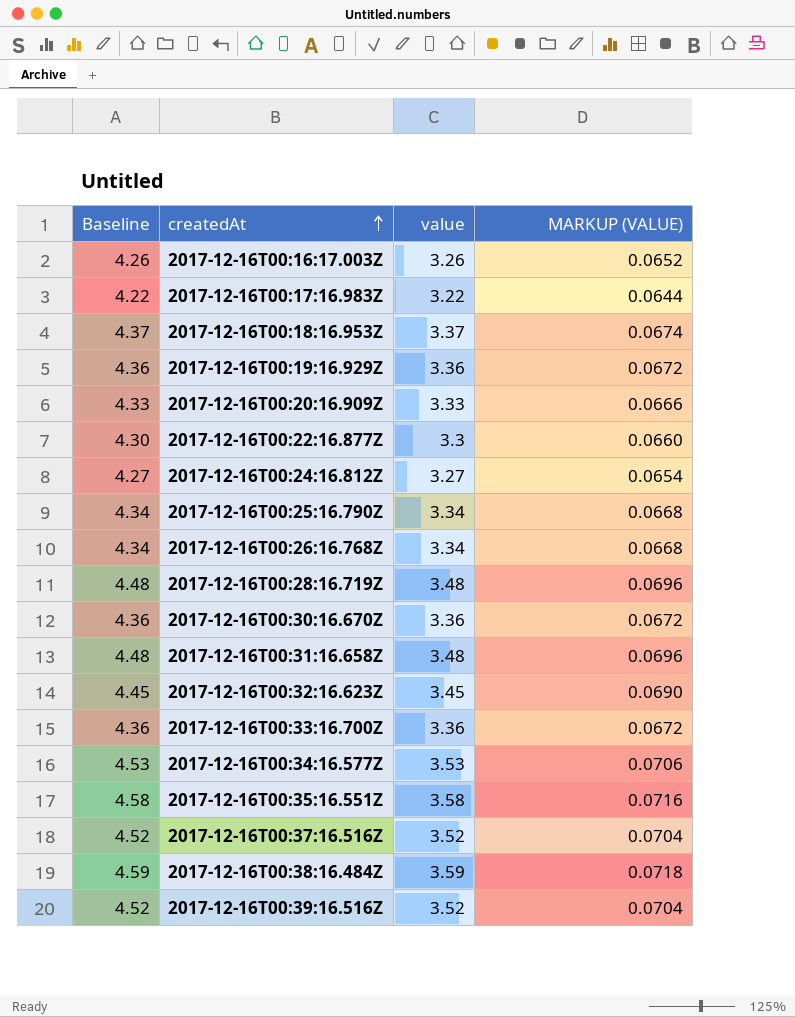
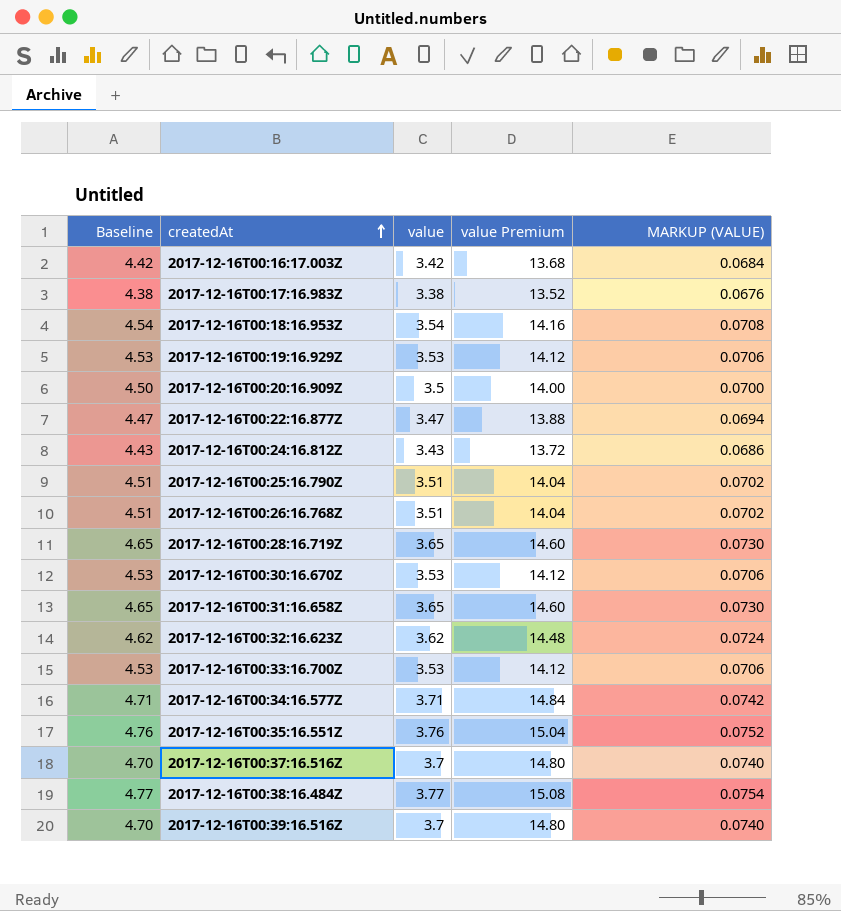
column value Premium | formula: none -> [value] * 4
2017-12-16T00:16:17.003Z | Baseline: 4.26 -> 4.42
2017-12-16T00:16:17.003Z | value: 3.26 -> 3.42
2017-12-16T00:16:17.003Z | MARKUP (VALUE): 0.0652 -> 0.0684
2017-12-16T00:17:16.983Z | Baseline: 4.22 -> 4.38
2017-12-16T00:17:16.983Z | value: 3.22 -> 3.38
2017-12-16T00:17:16.983Z | MARKUP (VALUE): 0.0644 -> 0.0676
2017-12-16T00:18:16.953Z | Baseline: 4.37 -> 4.54
2017-12-16T00:18:16.953Z | value: 3.37 -> 3.54
2017-12-16T00:18:16.953Z | MARKUP (VALUE): 0.0674 -> 0.0708
2017-12-16T00:19:16.929Z | Baseline: 4.36 -> 4.53
2017-12-16T00:19:16.929Z | value: 3.36 -> 3.53
2017-12-16T00:19:16.929Z | MARKUP (VALUE): 0.0672 -> 0.0706
2017-12-16T00:20:16.909Z | Baseline: 4.33 -> 4.50
2017-12-16T00:20:16.909Z | value: 3.33 -> 3.5
2017-12-16T00:20:16.909Z | MARKUP (VALUE): 0.0666 -> 0.0700
2017-12-16T00:22:16.877Z | Baseline: 4.30 -> 4.47
2017-12-16T00:22:16.877Z | value: 3.3 -> 3.47
2017-12-16T00:22:16.877Z | MARKUP (VALUE): 0.0660 -> 0.0694
2017-12-16T00:24:16.812Z | Baseline: 4.27 -> 4.43
2017-12-16T00:24:16.812Z | value: 3.27 -> 3.43
2017-12-16T00:24:16.812Z | MARKUP (VALUE): 0.0654 -> 0.0686
2017-12-16T00:25:16.790Z | Baseline: 4.34 -> 4.51
2017-12-16T00:25:16.790Z | value: 3.34 -> 3.51
2017-12-16T00:25:16.790Z | MARKUP (VALUE): 0.0668 -> 0.0702
2017-12-16T00:26:16.768Z | Baseline: 4.34 -> 4.51
2017-12-16T00:26:16.768Z | value: 3.34 -> 3.51
2017-12-16T00:26:16.768Z | MARKUP (VALUE): 0.0668 -> 0.0702
2017-12-16T00:28:16.719Z | Baseline: 4.48 -> 4.65
2017-12-16T00:28:16.719Z | value: 3.48 -> 3.65
2017-12-16T00:28:16.719Z | MARKUP (VALUE): 0.0696 -> 0.0730
2017-12-16T00:30:16.670Z | Baseline: 4.36 -> 4.53
2017-12-16T00:30:16.670Z | value: 3.36 -> 3.53
2017-12-16T00:30:16.670Z | MARKUP (VALUE): 0.0672 -> 0.0706
2017-12-16T00:31:16.658Z | Baseline: 4.48 -> 4.65
2017-12-16T00:31:16.658Z | value: 3.48 -> 3.65
2017-12-16T00:31:16.658Z | MARKUP (VALUE): 0.0696 -> 0.0730
2017-12-16T00:32:16.623Z | Baseline: 4.45 -> 4.62
2017-12-16T00:32:16.623Z | value: 3.45 -> 3.62
2017-12-16T00:32:16.623Z | MARKUP (VALUE): 0.0690 -> 0.0724
2017-12-16T00:33:16.700Z | Baseline: 4.36 -> 4.53
2017-12-16T00:33:16.700Z | value: 3.36 -> 3.53
2017-12-16T00:33:16.700Z | MARKUP (VALUE): 0.0672 -> 0.0706
2017-12-16T00:34:16.577Z | Baseline: 4.53 -> 4.71
2017-12-16T00:34:16.577Z | value: 3.53 -> 3.71
2017-12-16T00:34:16.577Z | MARKUP (VALUE): 0.0706 -> 0.0742
2017-12-16T00:35:16.551Z | Baseline: 4.58 -> 4.76
2017-12-16T00:35:16.551Z | value: 3.58 -> 3.76
2017-12-16T00:35:16.551Z | MARKUP (VALUE): 0.0716 -> 0.0752
2017-12-16T00:37:16.516Z | Baseline: 4.52 -> 4.70
2017-12-16T00:37:16.516Z | value: 3.52 -> 3.7
2017-12-16T00:37:16.516Z | MARKUP (VALUE): 0.0704 -> 0.0740
2017-12-16T00:38:16.484Z | Baseline: 4.59 -> 4.77
2017-12-16T00:38:16.484Z | value: 3.59 -> 3.77
2017-12-16T00:38:16.484Z | MARKUP (VALUE): 0.0718 -> 0.0754
2017-12-16T00:39:16.516Z | Baseline: 4.52 -> 4.70
2017-12-16T00:39:16.516Z | value: 3.52 -> 3.7
2017-12-16T00:39:16.516Z | MARKUP (VALUE): 0.0704 -> 0.0740

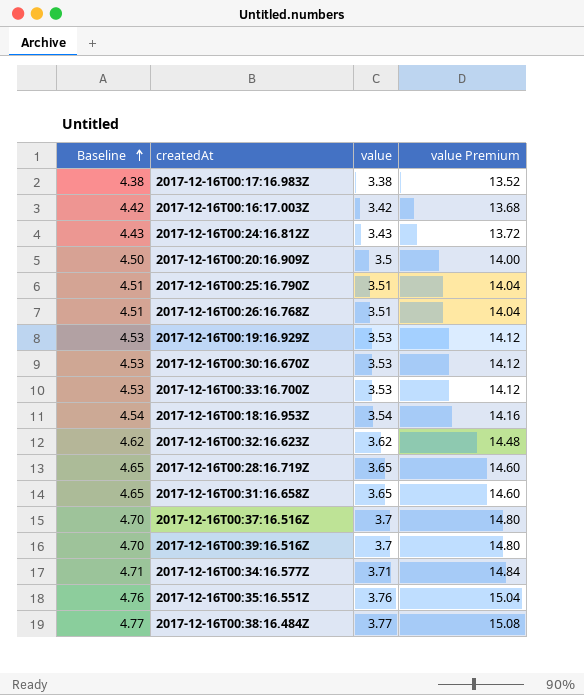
row order: createdAt ascending -> Baseline ascending
column MARKUP (VALUE) | formula: [value] * 0.02 -> none
row 2017-12-16T00:22:16.877Z: 4.47 | 3.47 | 13.88 | 0.0694 -> none

